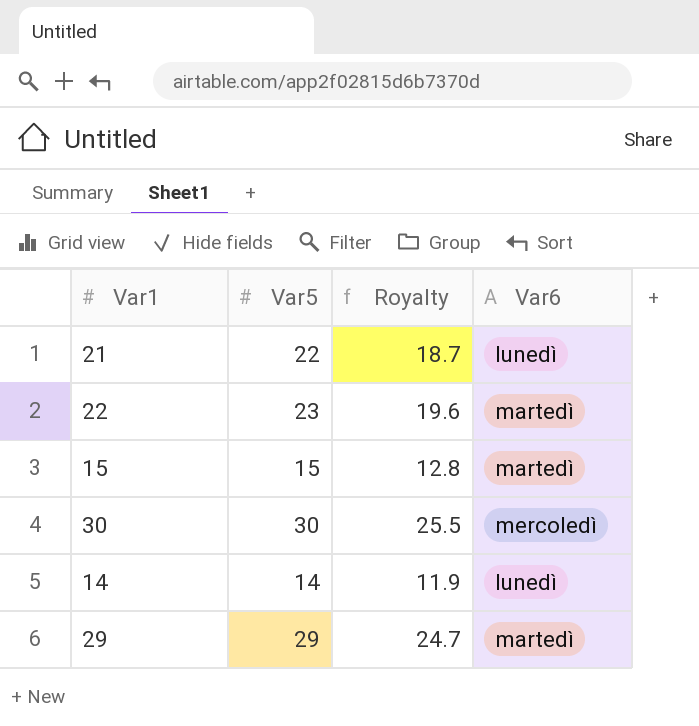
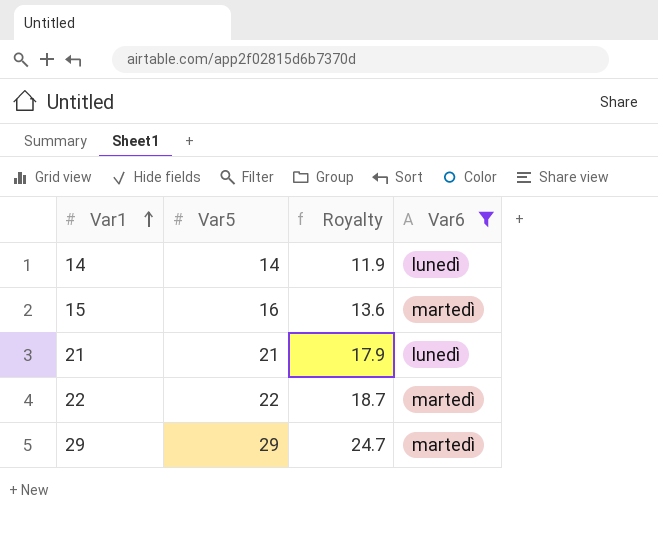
filter: none -> Var6 != mercoledì
row order: none -> Var1 ascending
15 | Var5: 15 -> 16
15 | Royalty: 12.8 -> 13.6
21 | Var5: 22 -> 21
21 | Royalty: 18.7 -> 17.9
22 | Var5: 23 -> 22
22 | Royalty: 19.6 -> 18.7

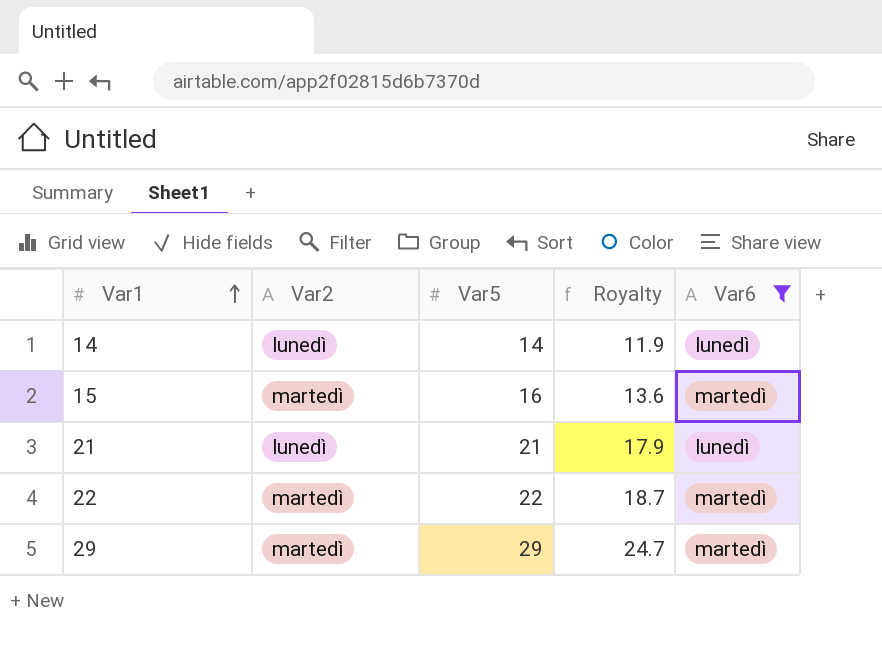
column Var2 | position: none -> 2

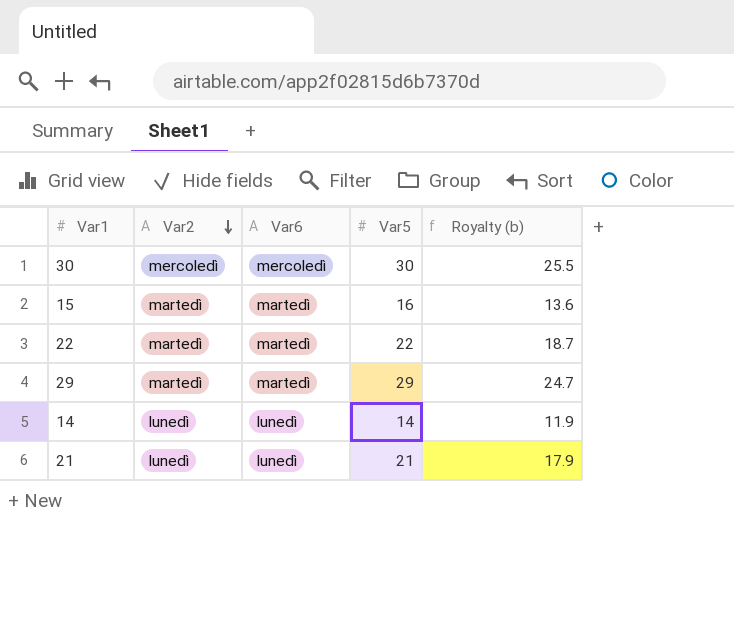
filter: Var6 != mercoledì -> none
row order: Var1 ascending -> Var2 descending
column Var6 | position: 5 -> 3
column name: Royalty -> Royalty (b)

